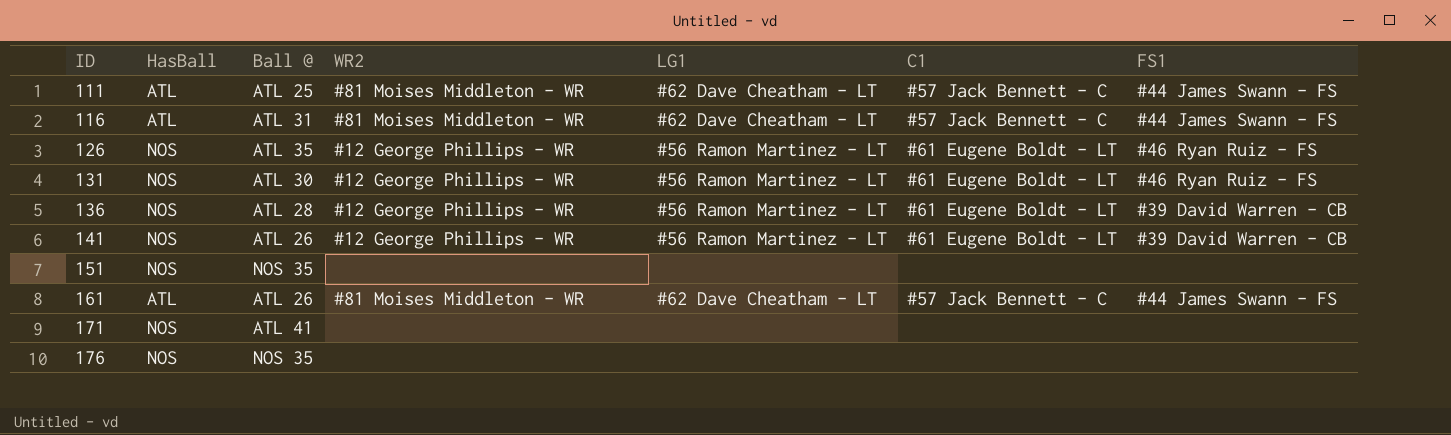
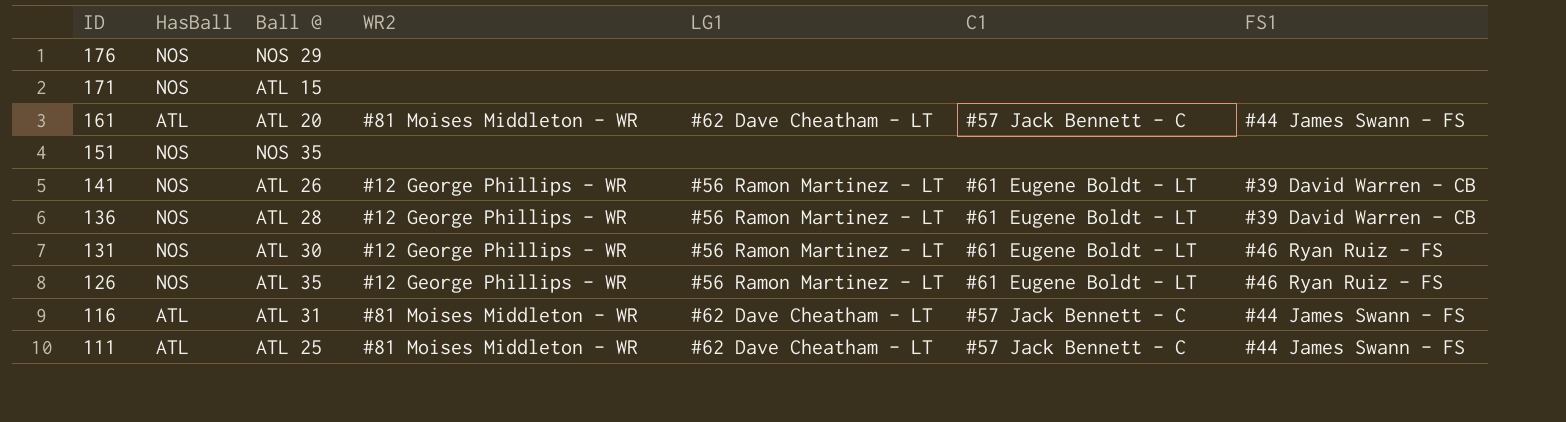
row order: ID ascending -> ID descending
176 | Ball @: NOS 35 -> NOS 29
171 | Ball @: ATL 41 -> ATL 15
161 | Ball @: ATL 26 -> ATL 20

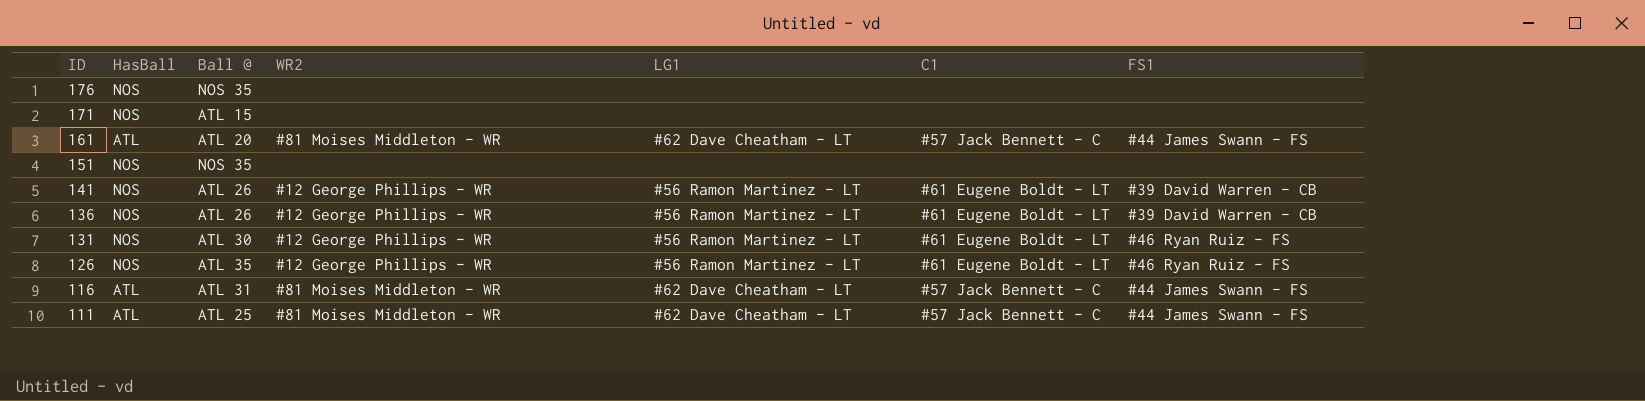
176 | Ball @: NOS 29 -> NOS 35
136 | Ball @: ATL 28 -> ATL 26

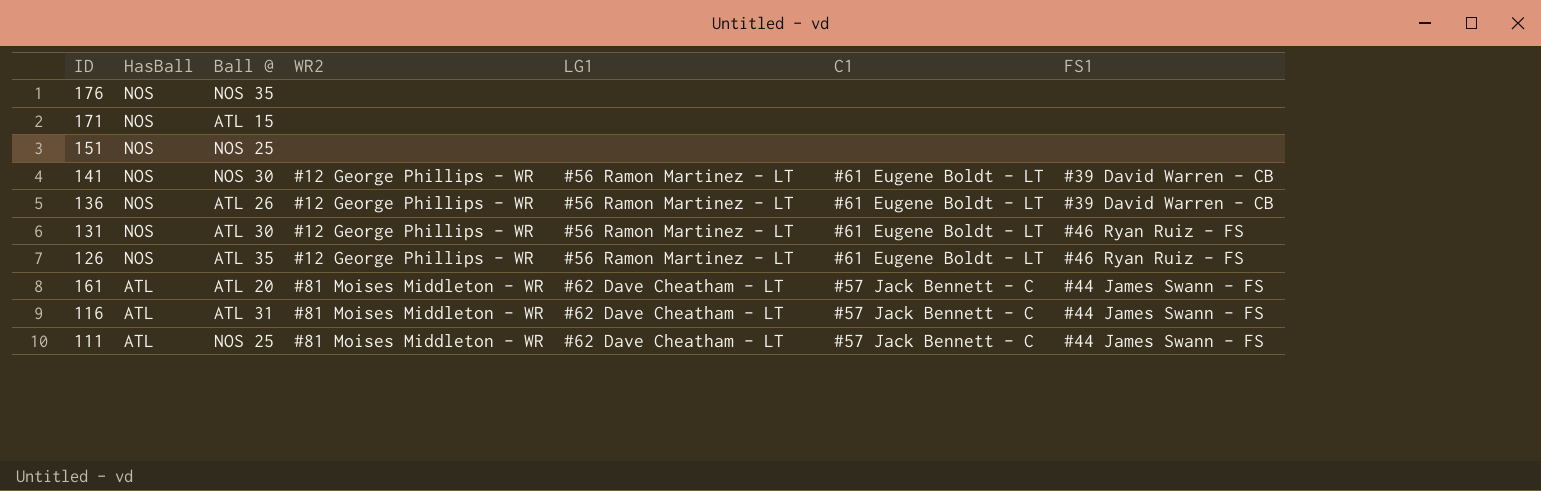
row order: ID descending -> HasBall descending
151 | Ball @: NOS 35 -> NOS 25
141 | Ball @: ATL 26 -> NOS 30
111 | Ball @: ATL 25 -> NOS 25

